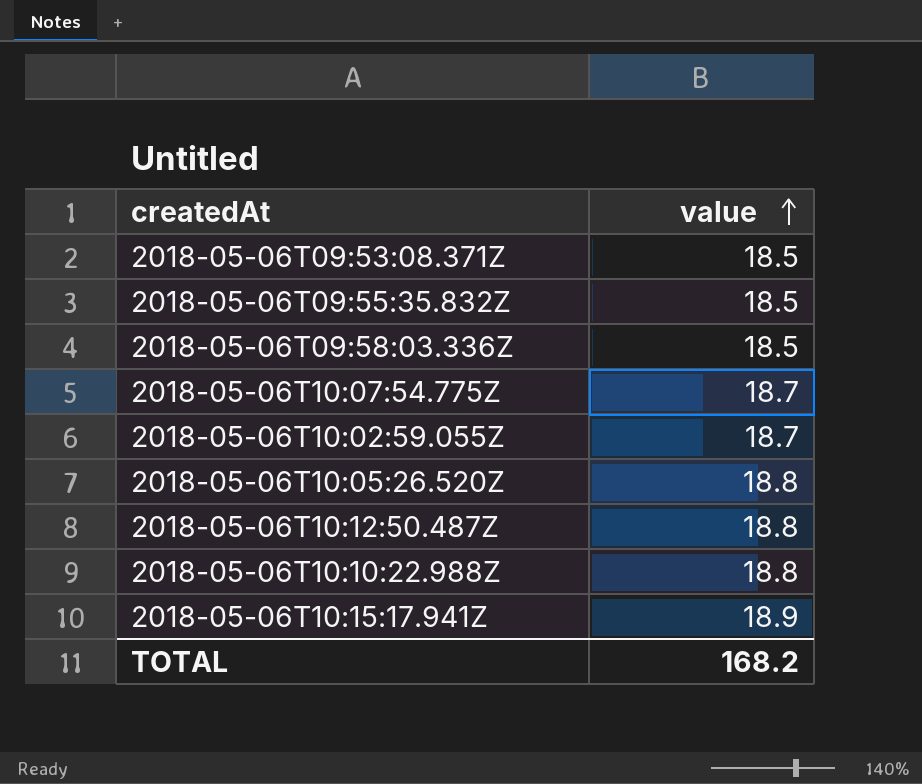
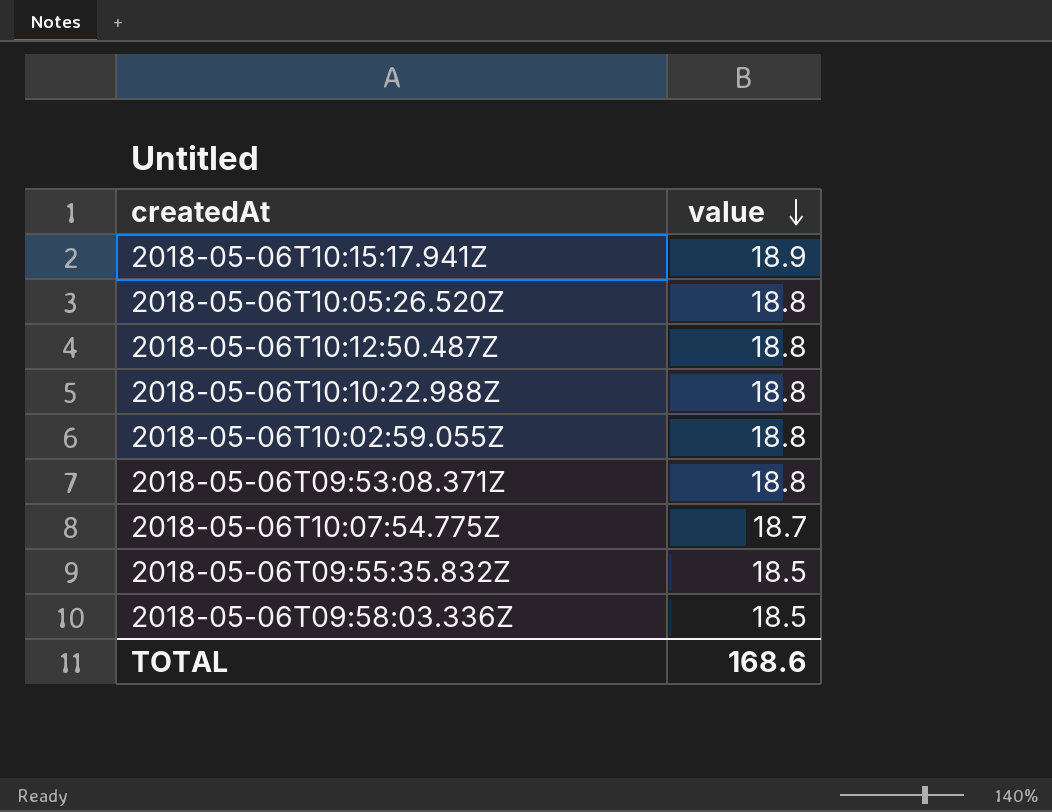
row order: value ascending -> value descending
2018-05-06T10:02:59.055Z | value: 18.7 -> 18.8
2018-05-06T09:53:08.371Z | value: 18.5 -> 18.8
TOTAL | value: 168.2 -> 168.6

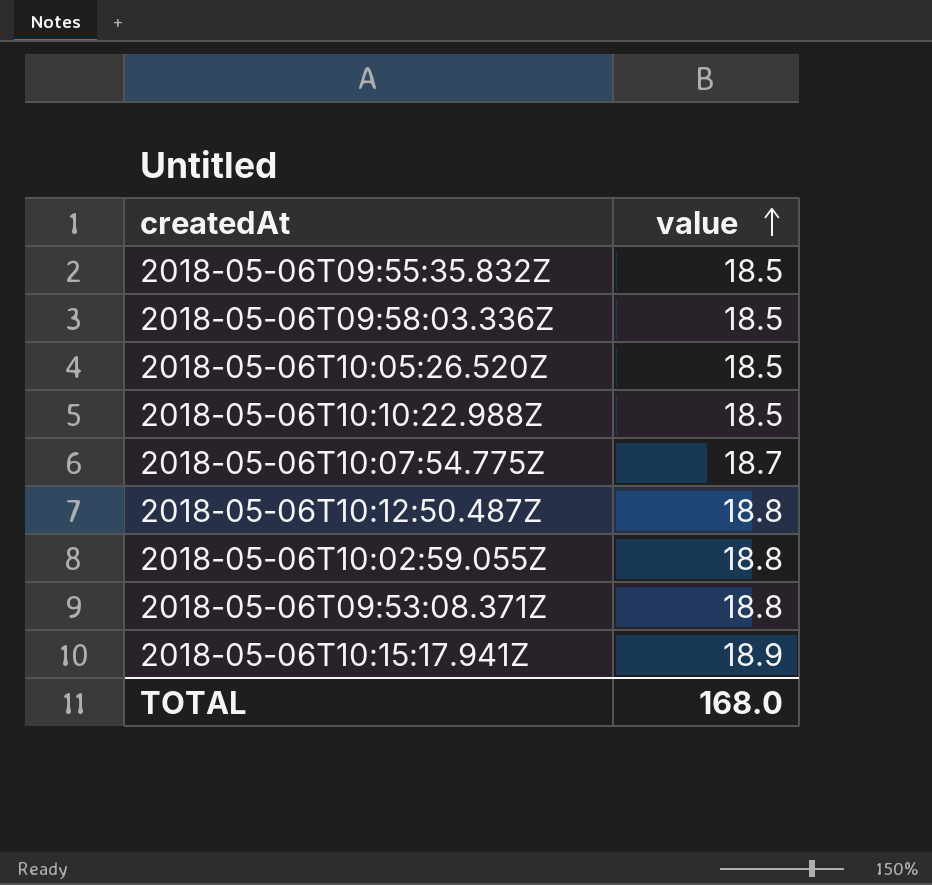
row order: value descending -> value ascending
2018-05-06T10:05:26.520Z | value: 18.8 -> 18.5
2018-05-06T10:10:22.988Z | value: 18.8 -> 18.5
TOTAL | value: 168.6 -> 168.0

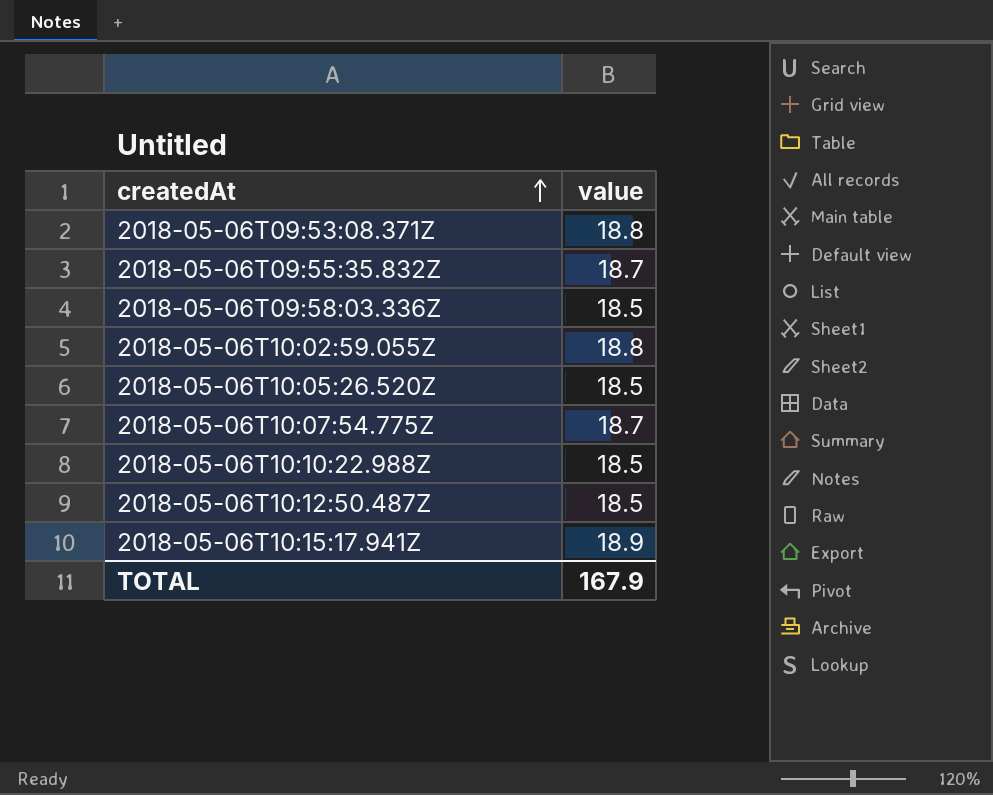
row order: value ascending -> createdAt ascending
2018-05-06T09:55:35.832Z | value: 18.5 -> 18.7
2018-05-06T10:12:50.487Z | value: 18.8 -> 18.5
TOTAL | value: 168.0 -> 167.9

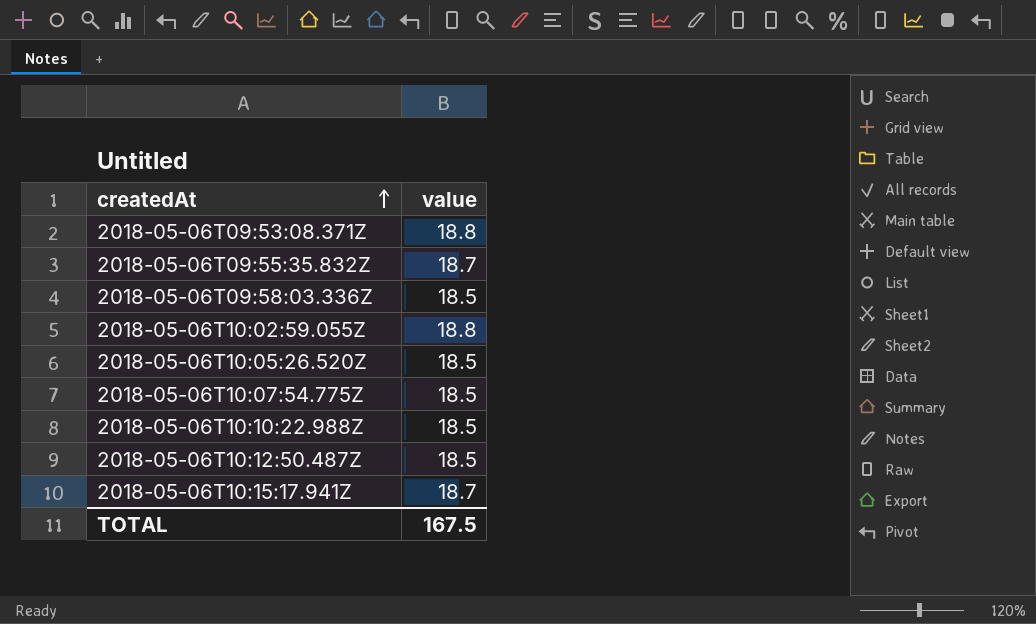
2018-05-06T10:07:54.775Z | value: 18.7 -> 18.5
2018-05-06T10:15:17.941Z | value: 18.9 -> 18.7
TOTAL | value: 167.9 -> 167.5

